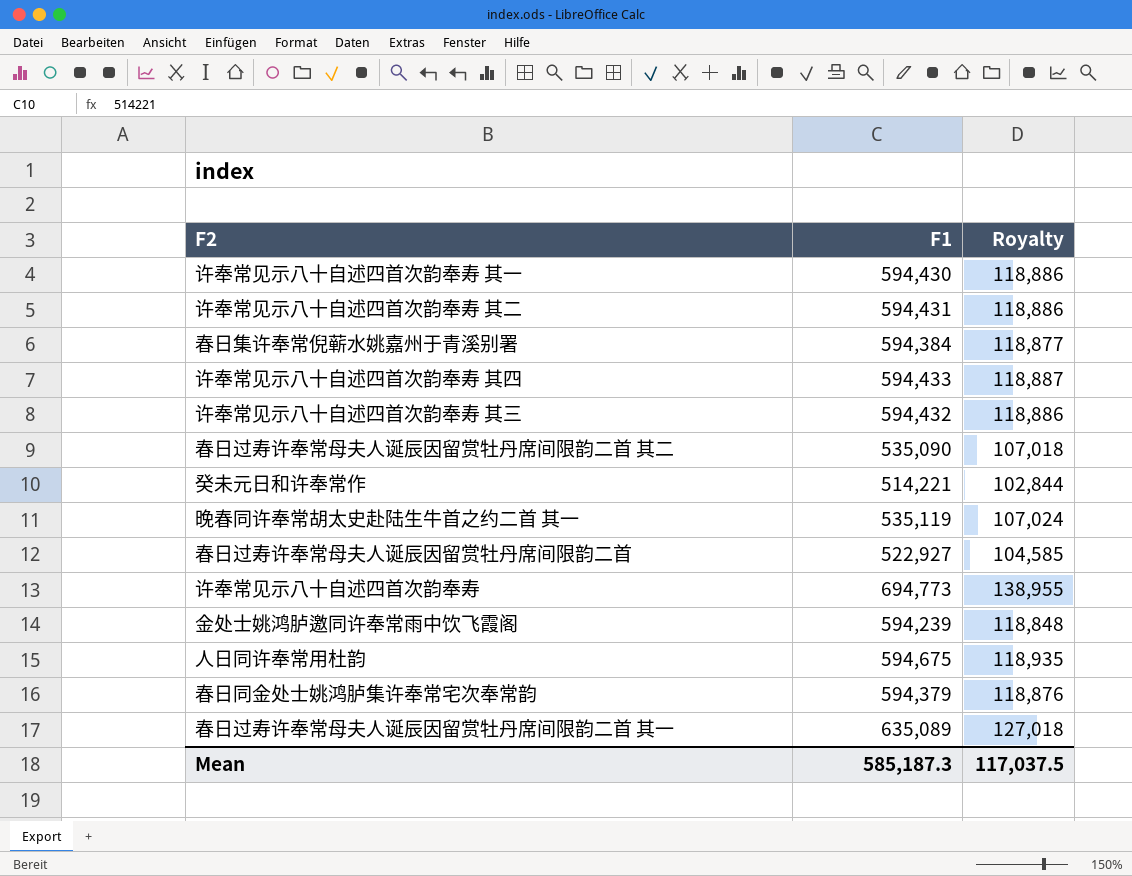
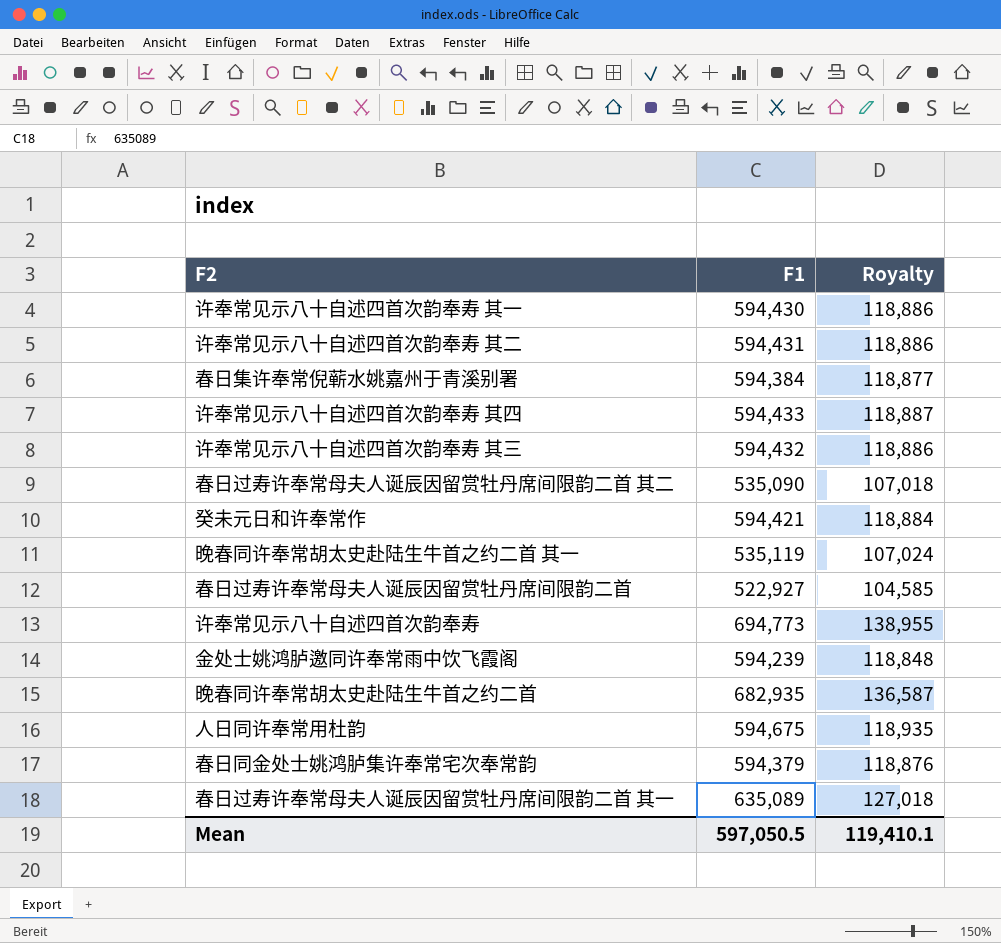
癸未元日和许奉常作 | F1: 514,221 -> 594,421
癸未元日和许奉常作 | Royalty: 102,844 -> 118,884
row 晚春同许奉常胡太史赴陆生牛首之约二首: none -> 682,935 | 136,587
Mean | F1: 585,187.3 -> 597,050.5
Mean | Royalty: 117,037.5 -> 119,410.1

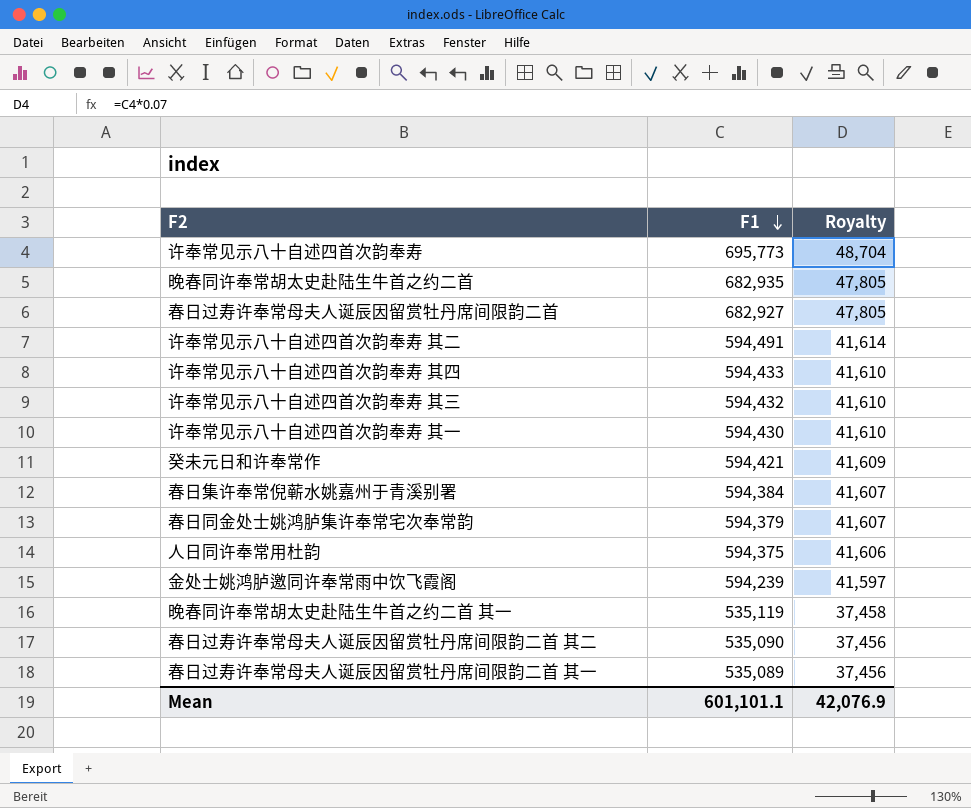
row order: none -> F1 descending
column Royalty | formula: [F1] * 0.2 -> [F1] * 0.07
许奉常见示八十自述四首次韵奉寿 | F1: 694,773 -> 695,773
春日过寿许奉常母夫人诞辰因留赏牡丹席间限韵二首 | F1: 522,927 -> 682,927
许奉常见示八十自述四首次韵奉寿 其二 | F1: 594,431 -> 594,491
人日同许奉常用杜韵 | F1: 594,675 -> 594,375
春日过寿许奉常母夫人诞辰因留赏牡丹席间限韵二首 其一 | F1: 635,089 -> 535,089
Mean | F1: 597,050.5 -> 601,101.1
Mean | Royalty: 119,410.1 -> 42,076.9

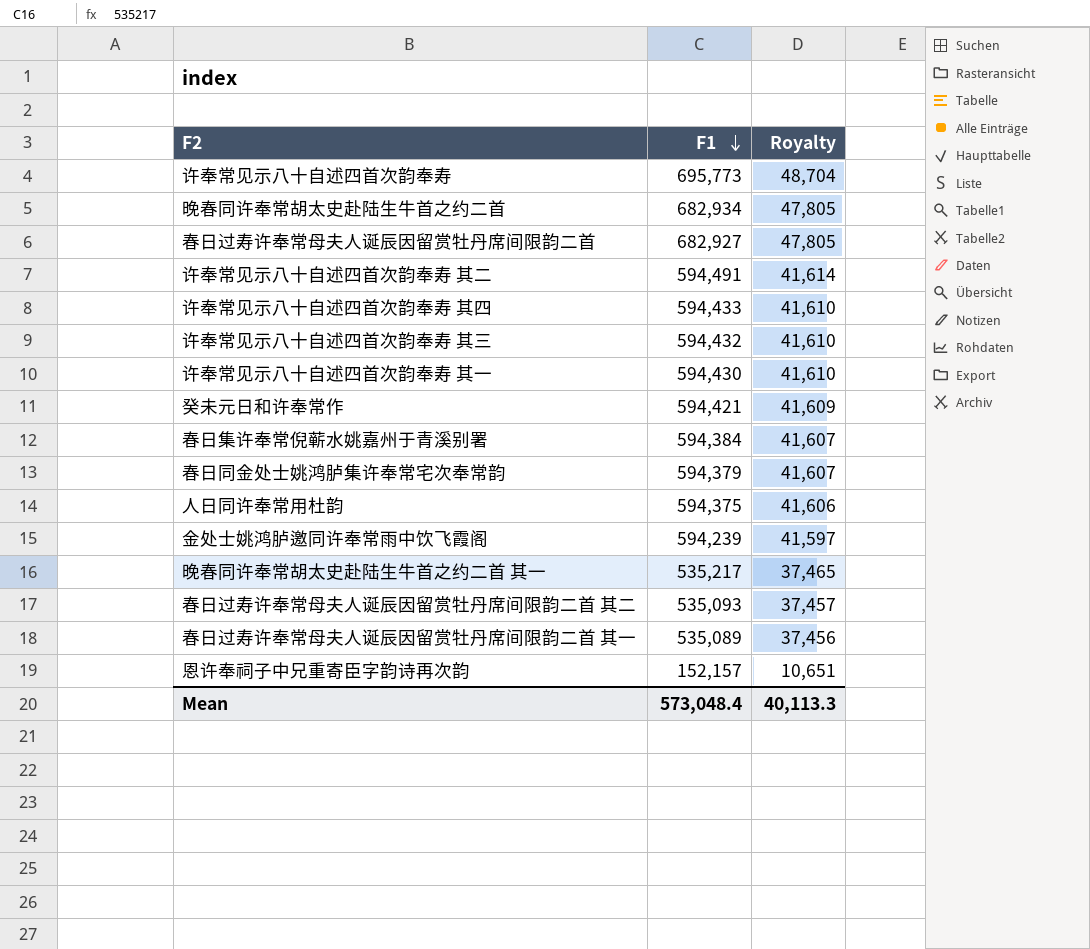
晚春同许奉常胡太史赴陆生牛首之约二首 | F1: 682,935 -> 682,934
晚春同许奉常胡太史赴陆生牛首之约二首 其一 | F1: 535,119 -> 535,217
晚春同许奉常胡太史赴陆生牛首之约二首 其一 | Royalty: 37,458 -> 37,465
春日过寿许奉常母夫人诞辰因留赏牡丹席间限韵二首 其二 | F1: 535,090 -> 535,093
春日过寿许奉常母夫人诞辰因留赏牡丹席间限韵二首 其二 | Royalty: 37,456 -> 37,457
row 恩许奉祠子中兄重寄臣字韵诗再次韵: none -> 152,157 | 10,651
Mean | F1: 601,101.1 -> 573,048.4
Mean | Royalty: 42,076.9 -> 40,113.3

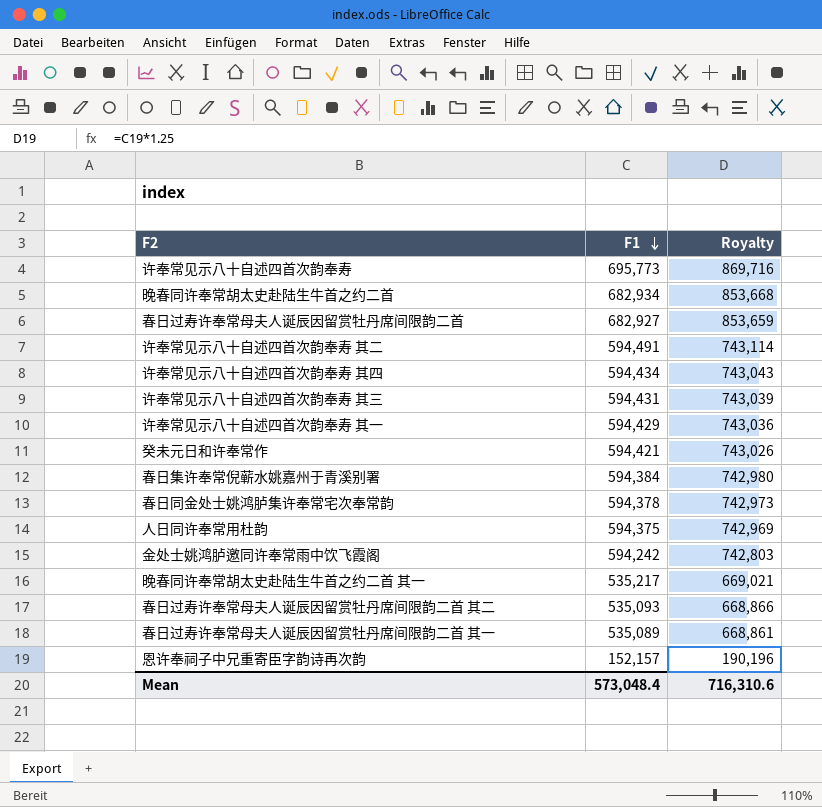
column Royalty | formula: [F1] * 0.07 -> [F1] * 1.25
许奉常见示八十自述四首次韵奉寿 其四 | F1: 594,433 -> 594,434
许奉常见示八十自述四首次韵奉寿 其三 | F1: 594,432 -> 594,431
许奉常见示八十自述四首次韵奉寿 其一 | F1: 594,430 -> 594,429
春日同金处士姚鸿胪集许奉常宅次奉常韵 | F1: 594,379 -> 594,378
金处士姚鸿胪邀同许奉常雨中饮飞霞阁 | F1: 594,239 -> 594,242
Mean | Royalty: 40,113.3 -> 716,310.6

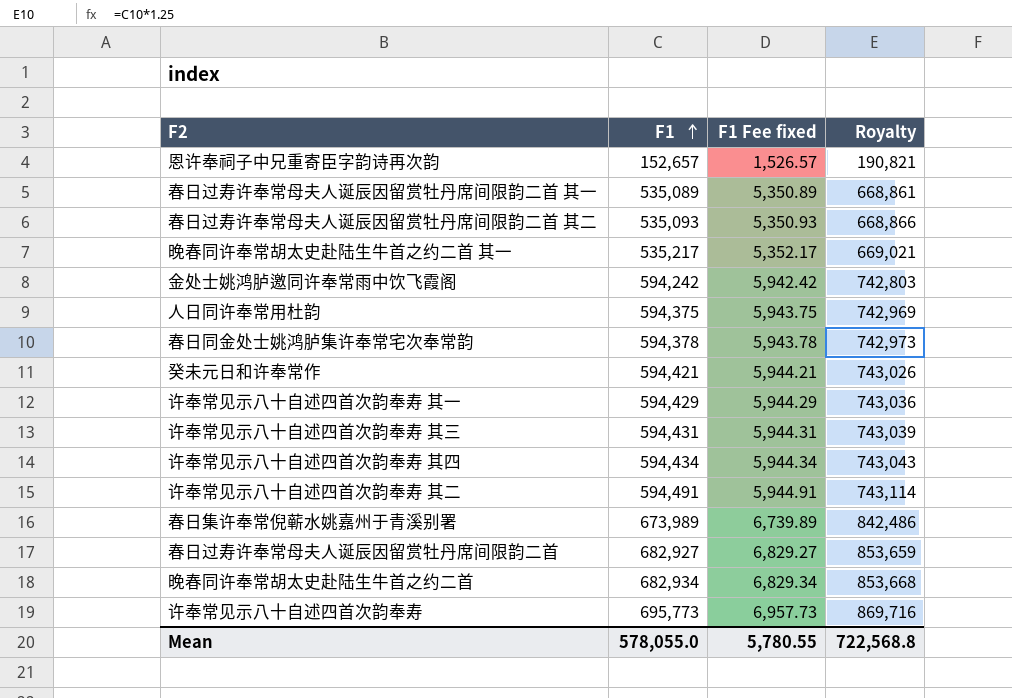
row order: F1 descending -> F1 ascending
column F1 Fee fixed | formula: none -> [F1] * 0.01
恩许奉祠子中兄重寄臣字韵诗再次韵 | F1: 152,157 -> 152,657
恩许奉祠子中兄重寄臣字韵诗再次韵 | Royalty: 190,196 -> 190,821
春日集许奉常倪蕲水姚嘉州于青溪别署 | F1: 594,384 -> 673,989
春日集许奉常倪蕲水姚嘉州于青溪别署 | Royalty: 742,980 -> 842,486
Mean | F1: 573,048.4 -> 578,055.0
Mean | Royalty: 716,310.6 -> 722,568.8

